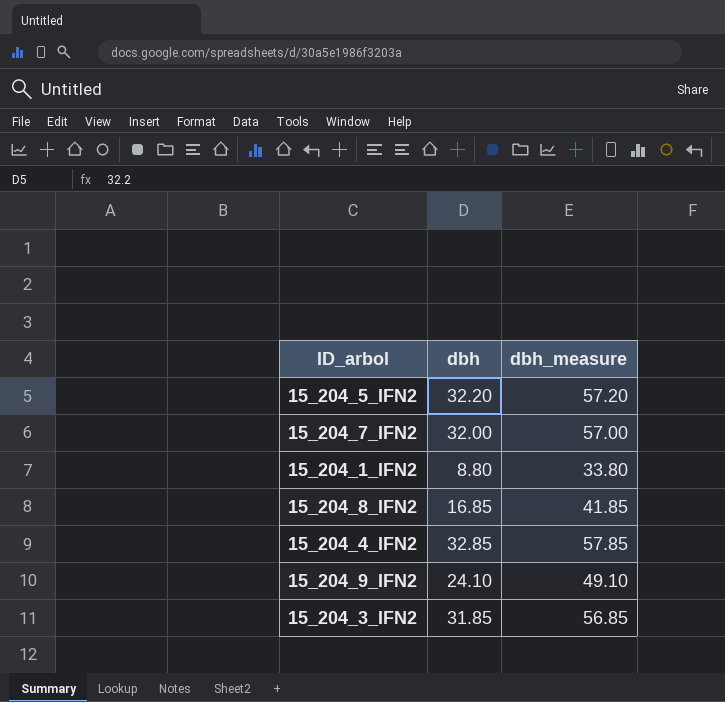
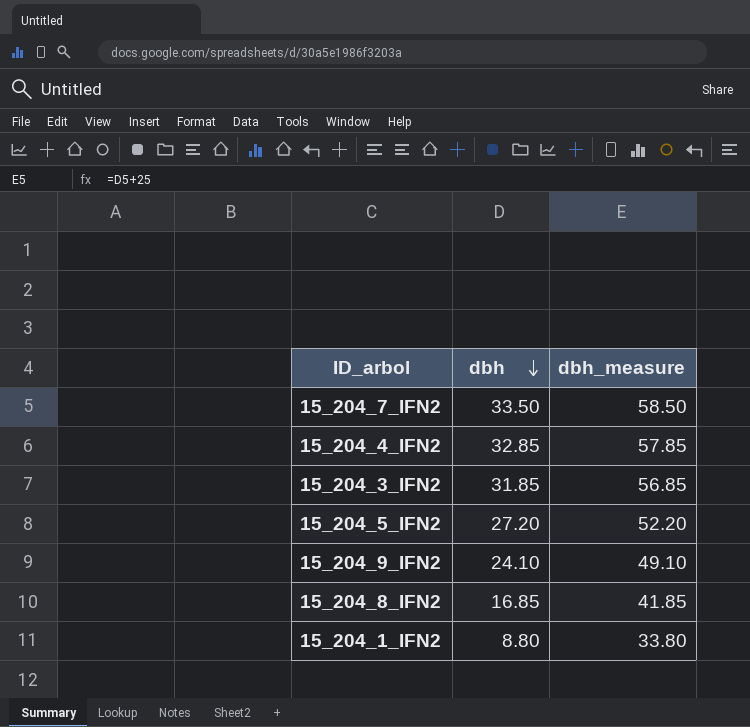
row order: none -> dbh descending
15_204_7_IFN2 | dbh: 32.00 -> 33.50
15_204_7_IFN2 | dbh_measure: 57.00 -> 58.50
15_204_5_IFN2 | dbh: 32.20 -> 27.20
15_204_5_IFN2 | dbh_measure: 57.20 -> 52.20

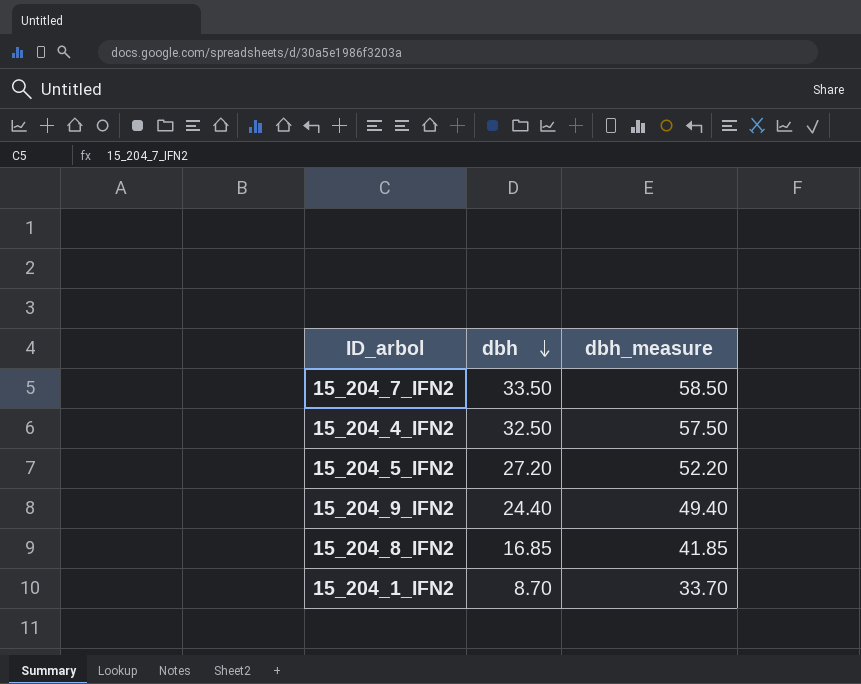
row 15_204_3_IFN2: 31.85 | 56.85 -> none
15_204_4_IFN2 | dbh: 32.85 -> 32.50
15_204_4_IFN2 | dbh_measure: 57.85 -> 57.50
15_204_9_IFN2 | dbh: 24.10 -> 24.40
15_204_9_IFN2 | dbh_measure: 49.10 -> 49.40
15_204_1_IFN2 | dbh: 8.80 -> 8.70
15_204_1_IFN2 | dbh_measure: 33.80 -> 33.70

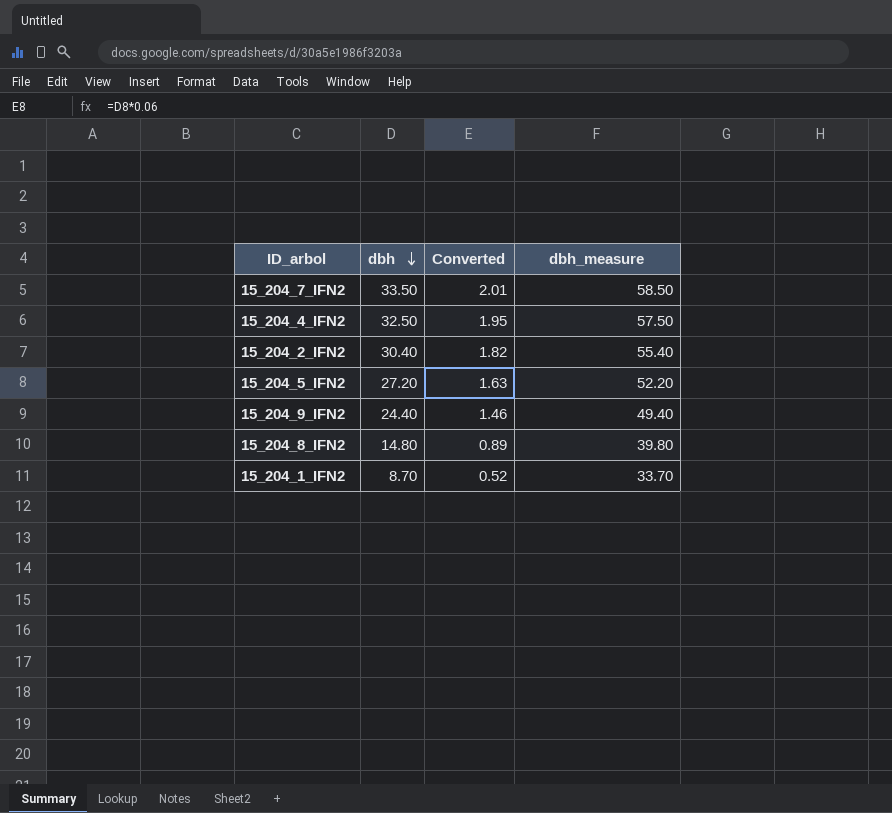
column Converted | formula: none -> [dbh] * 0.06
row 15_204_2_IFN2: none -> 30.40 | 1.82 | 55.40
15_204_8_IFN2 | dbh: 16.85 -> 14.80
15_204_8_IFN2 | dbh_measure: 41.85 -> 39.80

